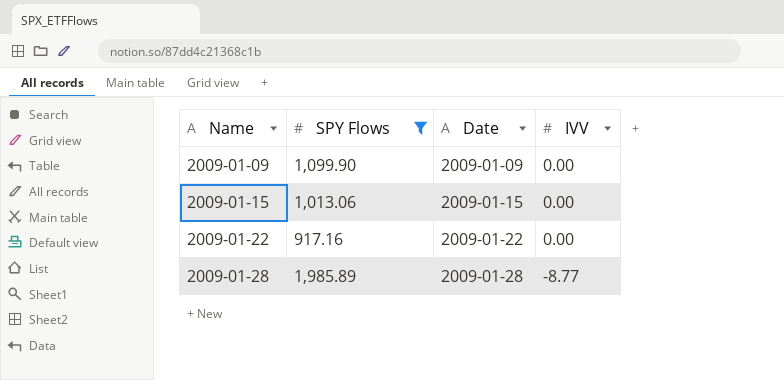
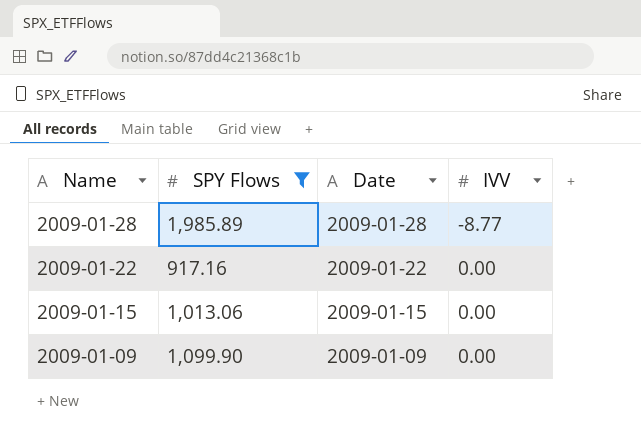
row order: Name ascending -> Name descending

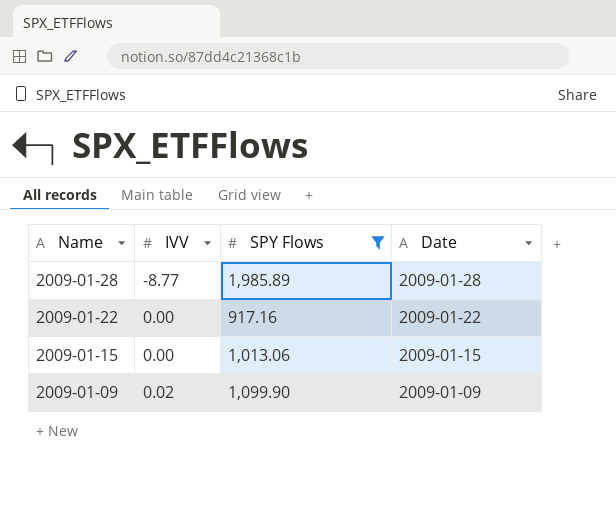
column IVV | position: 4 -> 2
2009-01-09 | IVV: 0.00 -> 0.02

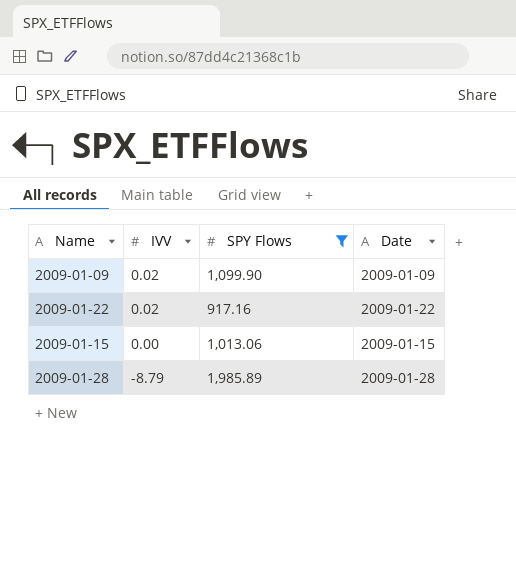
row order: Name descending -> IVV descending
2009-01-22 | IVV: 0.00 -> 0.02
2009-01-28 | IVV: -8.77 -> -8.79

